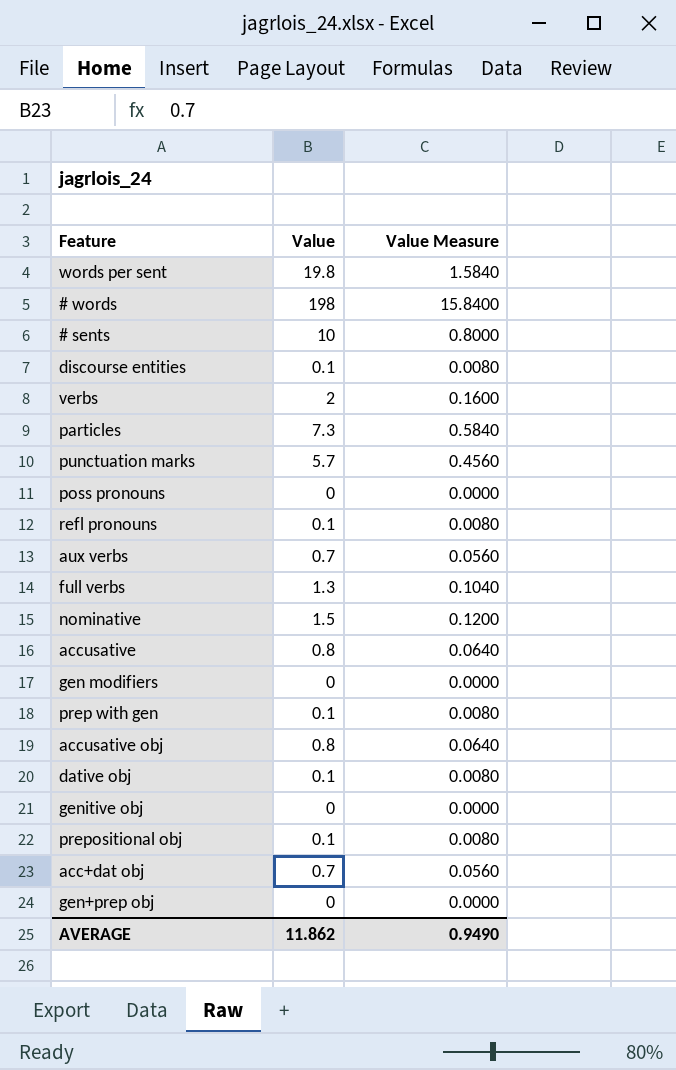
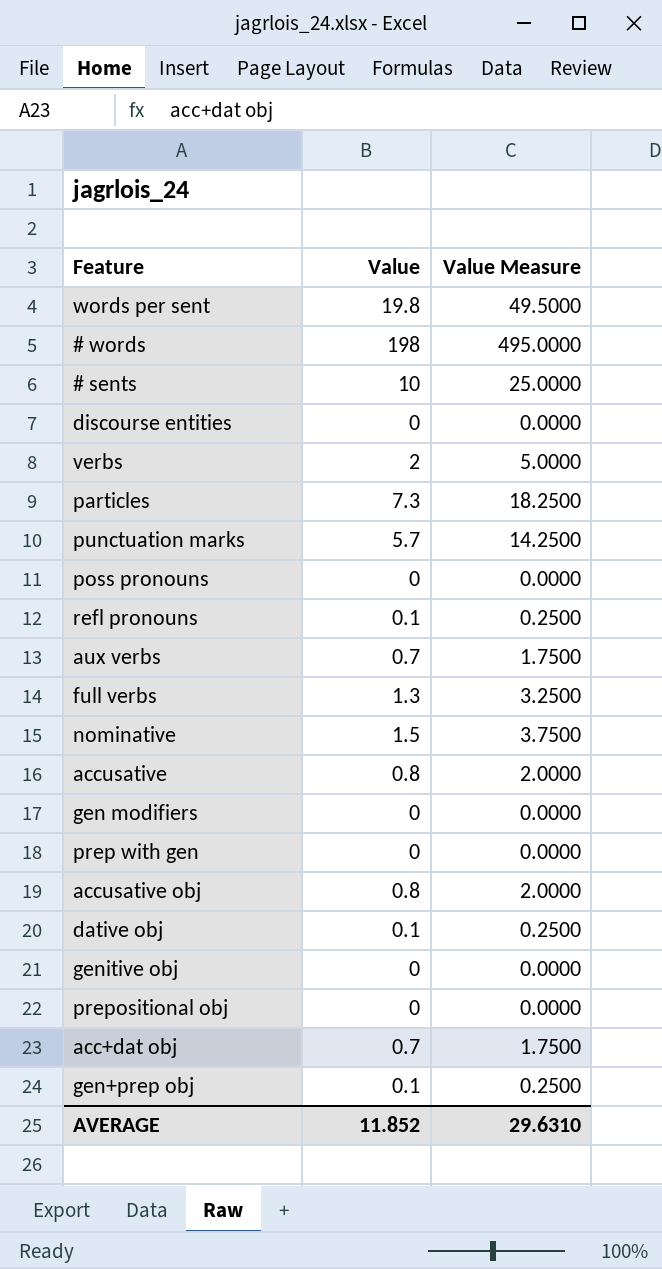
column Value Measure | formula: [Value] * 0.08 -> [Value] * 2.5
discourse entities | Value: 0.1 -> 0
prep with gen | Value: 0.1 -> 0
prepositional obj | Value: 0.1 -> 0
gen+prep obj | Value: 0 -> 0.1
AVERAGE | Value: 11.862 -> 11.852
AVERAGE | Value Measure: 0.9490 -> 29.6310

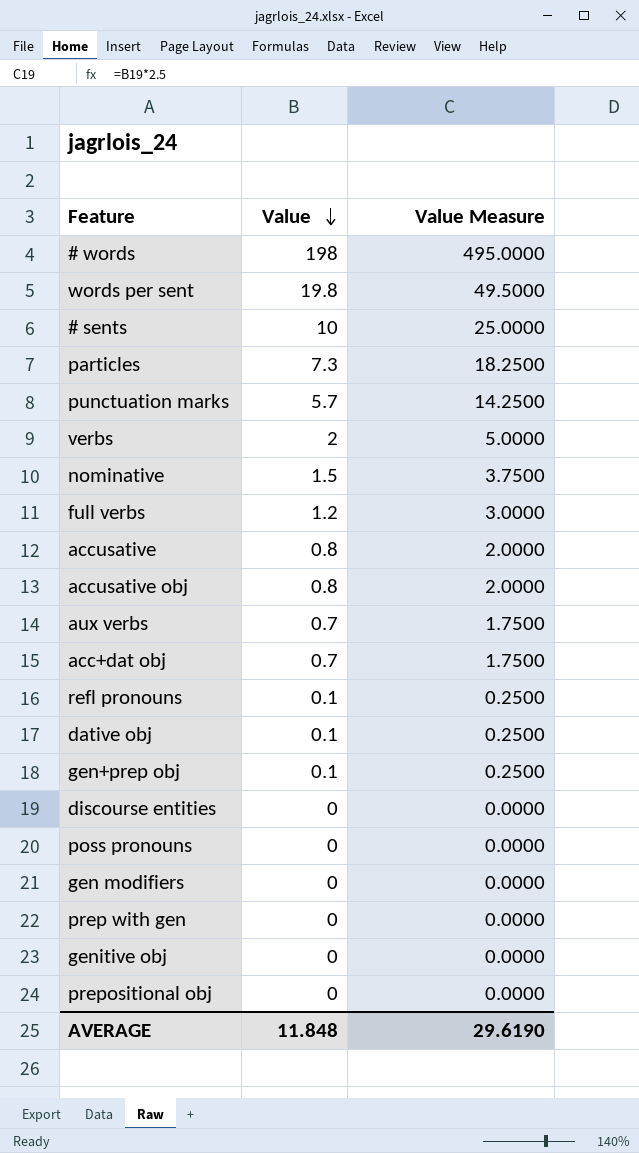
row order: none -> Value descending
full verbs | Value: 1.3 -> 1.2
full verbs | Value Measure: 3.2500 -> 3.0000
AVERAGE | Value: 11.852 -> 11.848
AVERAGE | Value Measure: 29.6310 -> 29.6190

